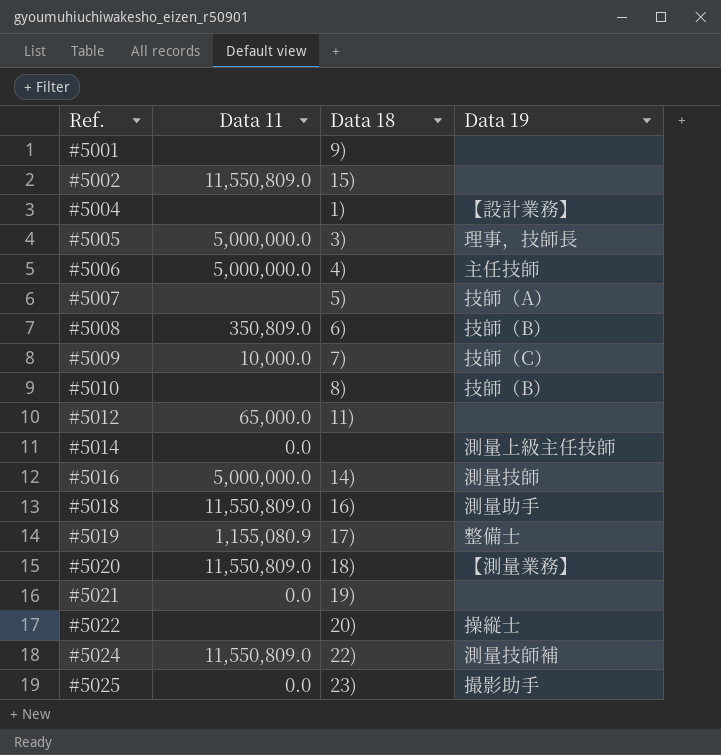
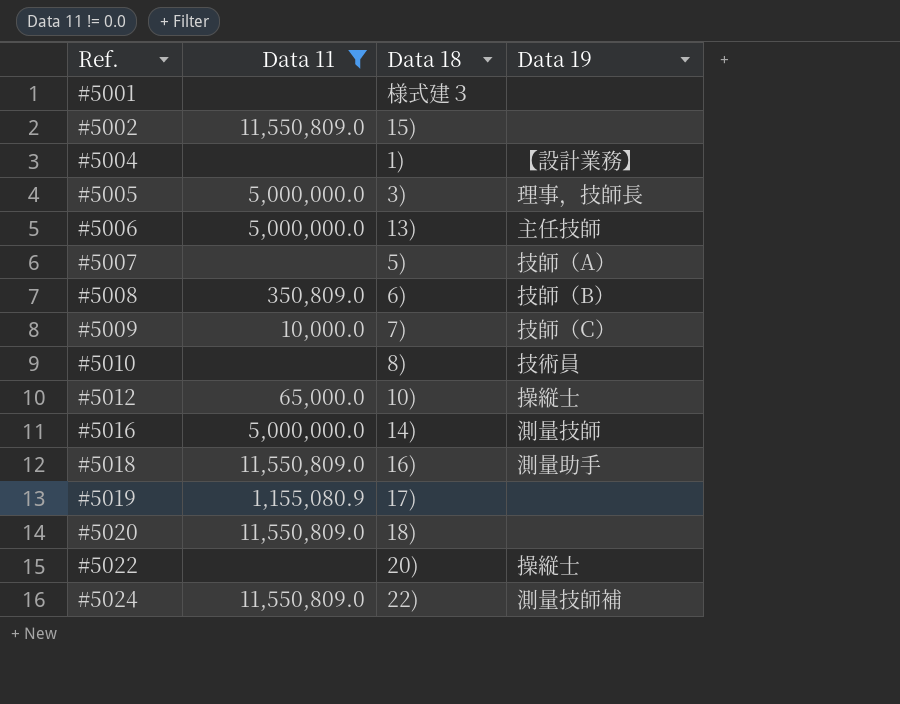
filter: none -> Data 11 != 0.0
#5001 | Data 18: 9) -> 様式建３
#5006 | Data 18: 4) -> 13)
#5010 | Data 19: 技師（B） -> 技術員
#5012 | Data 18: 11) -> 10)
#5012 | Data 19: none -> 操縦士
#5019 | Data 19: 整備士 -> none
#5020 | Data 19: 【測量業務】 -> none

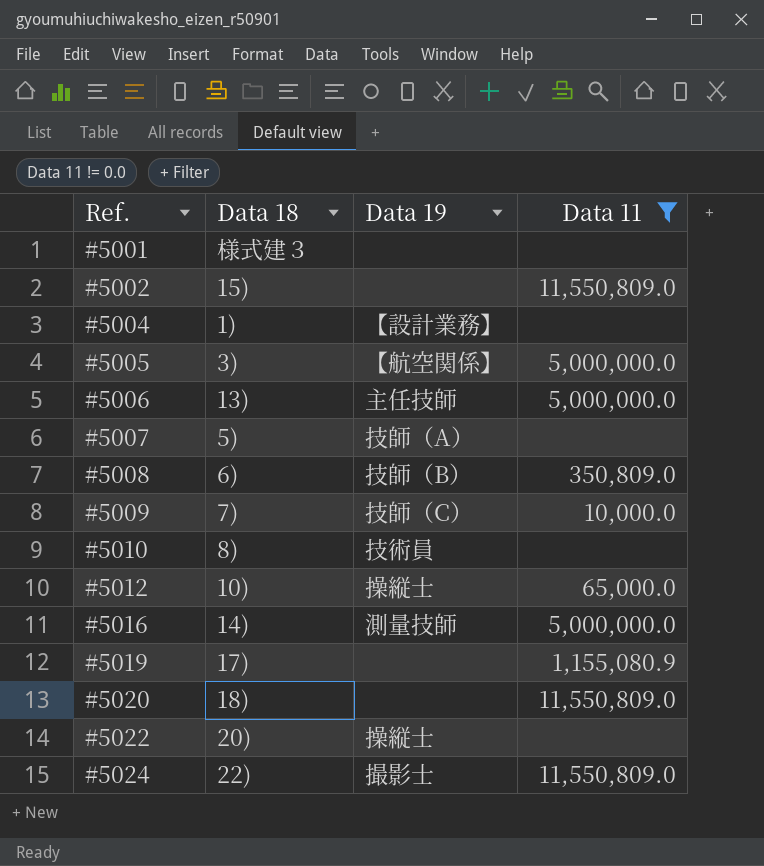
column Data 11 | position: 2 -> 4
row #5018: 11,550,809.0 | 16) | 測量助手 -> none
#5005 | Data 19: 理事，技師長 -> 【航空関係】
#5024 | Data 19: 測量技師補 -> 撮影士

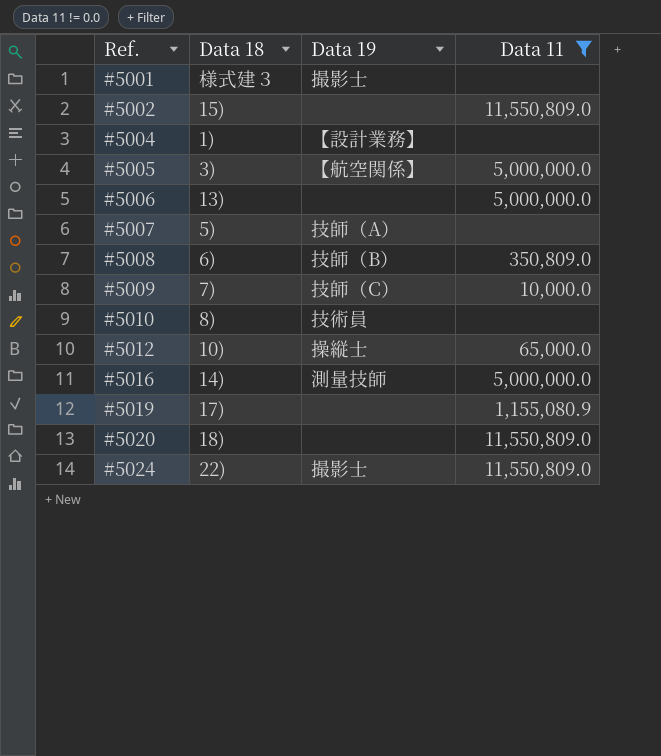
row #5022: 20) | 操縦士 | none -> none
#5001 | Data 19: none -> 撮影士
#5006 | Data 19: 主任技師 -> none

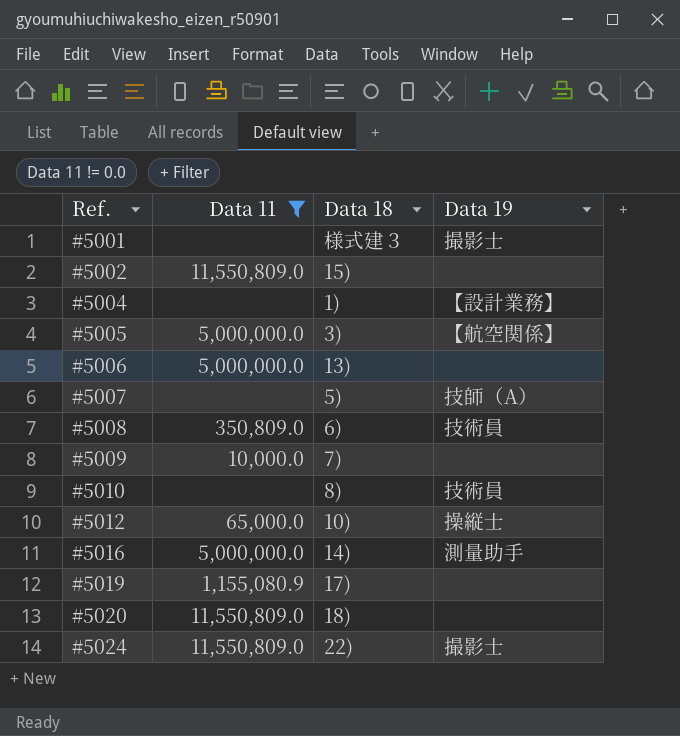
column Data 11 | position: 4 -> 2
#5008 | Data 19: 技師（B） -> 技術員
#5009 | Data 19: 技師（C） -> none
#5016 | Data 19: 測量技師 -> 測量助手

